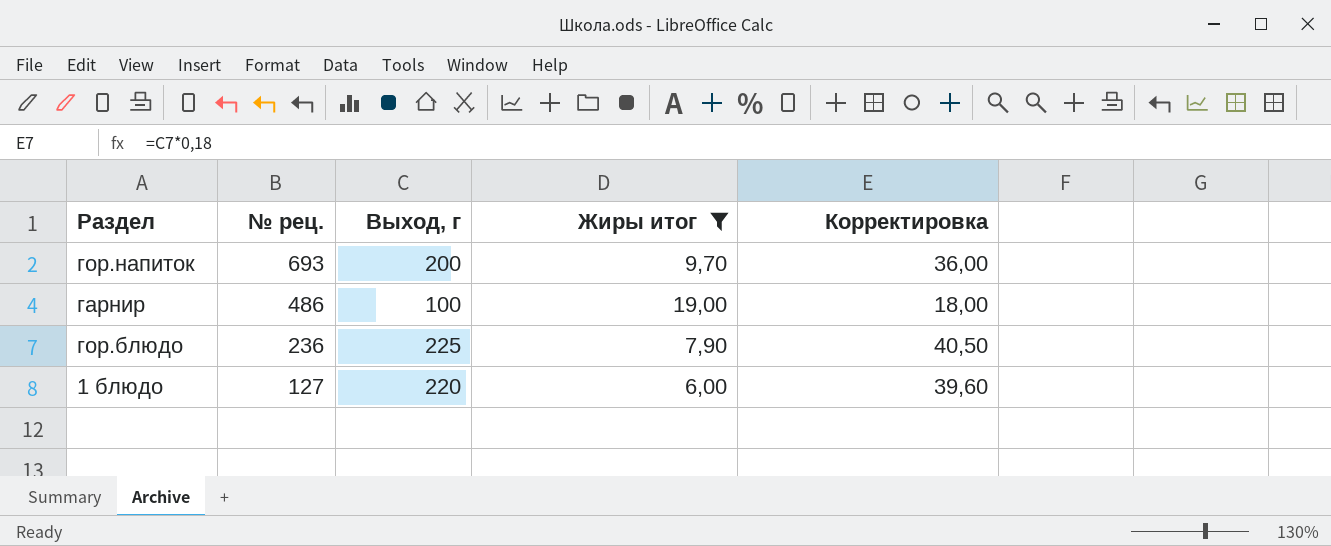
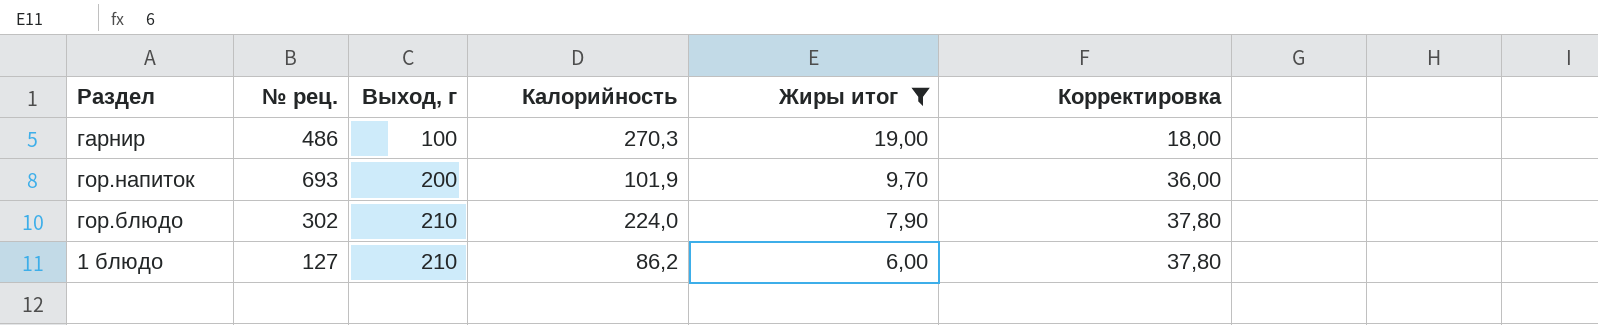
row order: № рец. descending -> Выход, г ascending
column Калорийность | position: none -> 4
гор.блюдо | № рец.: 236 -> 302
гор.блюдо | Выход, г: 225 -> 210
гор.блюдо | Корректировка: 40,50 -> 37,80
1 блюдо | Выход, г: 220 -> 210
1 блюдо | Корректировка: 39,60 -> 37,80

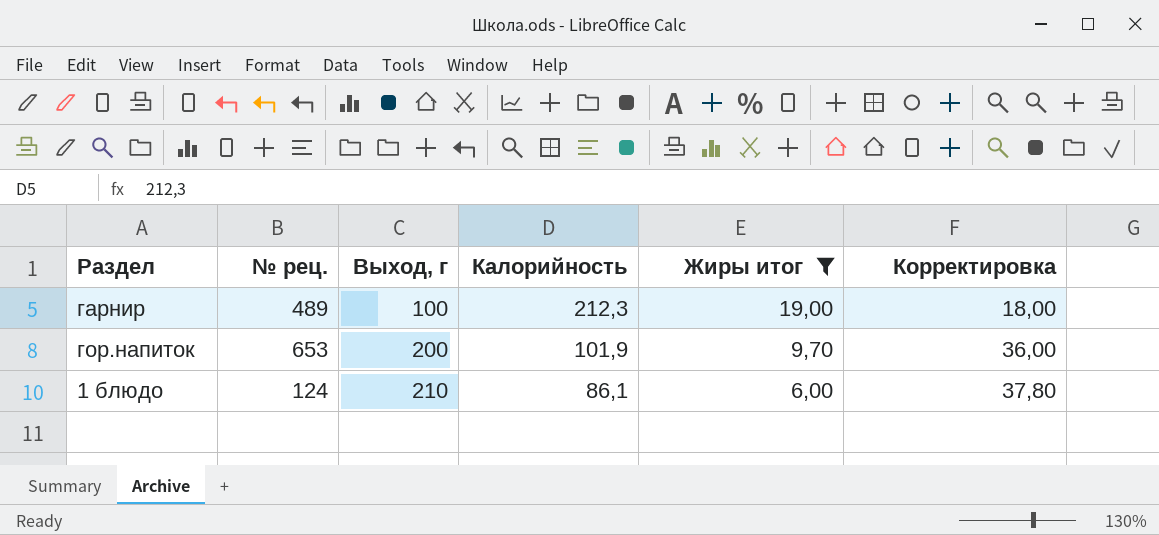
row гор.блюдо: 302 | 210 | 224,0 | 7,90 | 37,80 -> none
гарнир | № рец.: 486 -> 489
гарнир | Калорийность: 270,3 -> 212,3
гор.напиток | № рец.: 693 -> 653
1 блюдо | № рец.: 127 -> 124
1 блюдо | Калорийность: 86,2 -> 86,1

